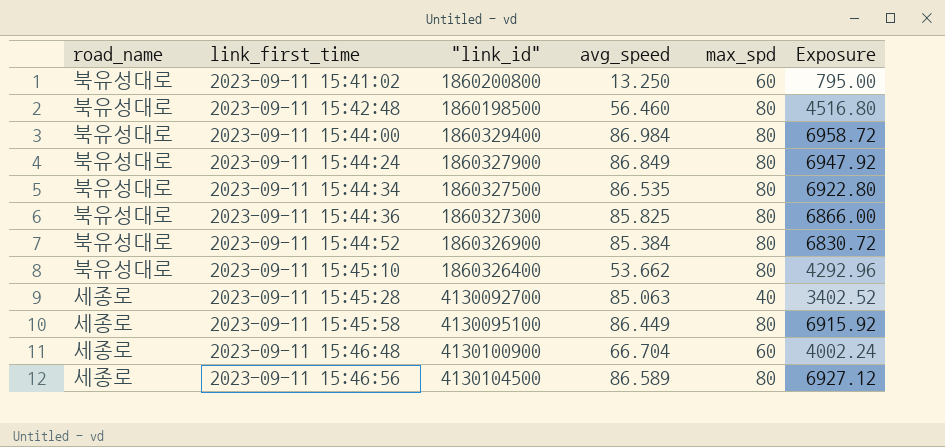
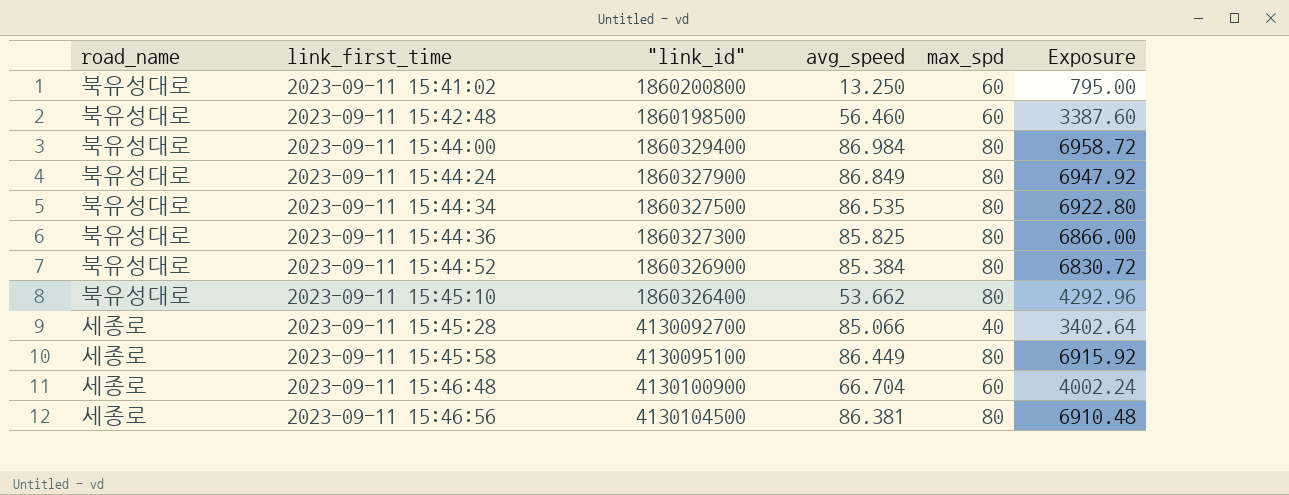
2023-09-11 15:42:48 | max_spd: 80 -> 60
2023-09-11 15:42:48 | Exposure: 4516.80 -> 3387.60
2023-09-11 15:45:28 | avg_speed: 85.063 -> 85.066
2023-09-11 15:45:28 | Exposure: 3402.52 -> 3402.64
2023-09-11 15:46:56 | avg_speed: 86.589 -> 86.381
2023-09-11 15:46:56 | Exposure: 6927.12 -> 6910.48

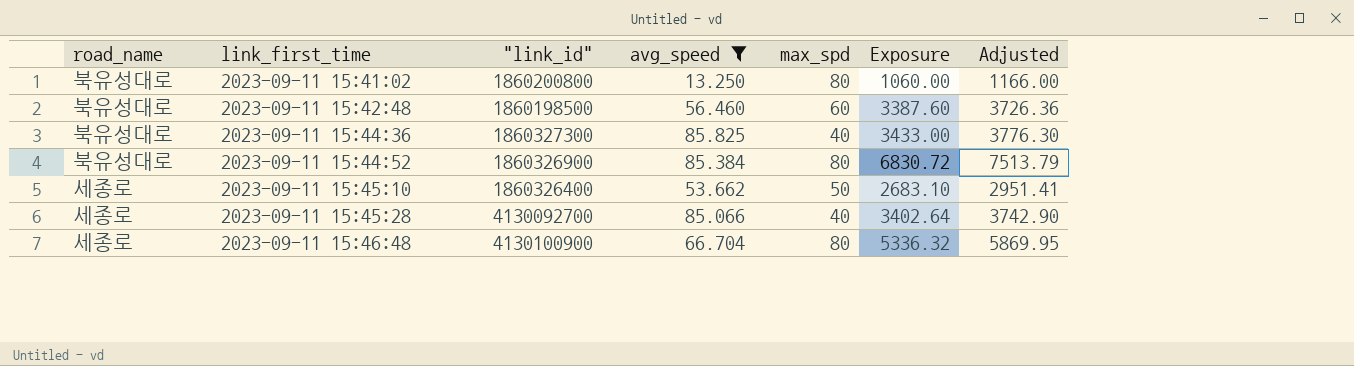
filter: none -> avg_speed <= 85.825
column Adjusted | formula: none -> [Exposure] * 1.1
2023-09-11 15:41:02 | max_spd: 60 -> 80
2023-09-11 15:41:02 | Exposure: 795.00 -> 1060.00
2023-09-11 15:44:36 | max_spd: 80 -> 40
2023-09-11 15:44:36 | Exposure: 6866.00 -> 3433.00
2023-09-11 15:45:10 | road_name: 북유성대로 -> 세종로
2023-09-11 15:45:10 | max_spd: 80 -> 50
2023-09-11 15:45:10 | Exposure: 4292.96 -> 2683.10
2023-09-11 15:46:48 | max_spd: 60 -> 80
2023-09-11 15:46:48 | Exposure: 4002.24 -> 5336.32

